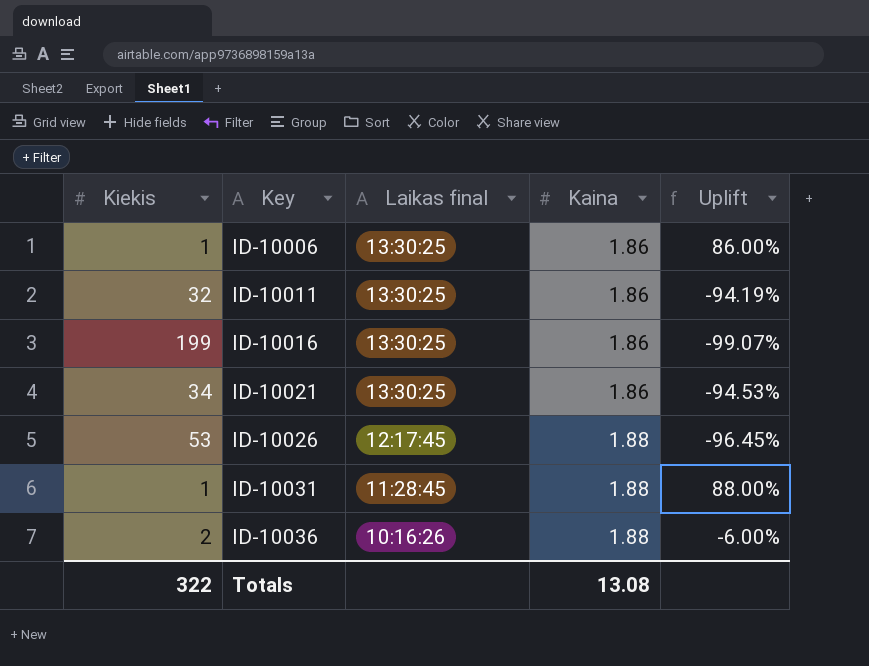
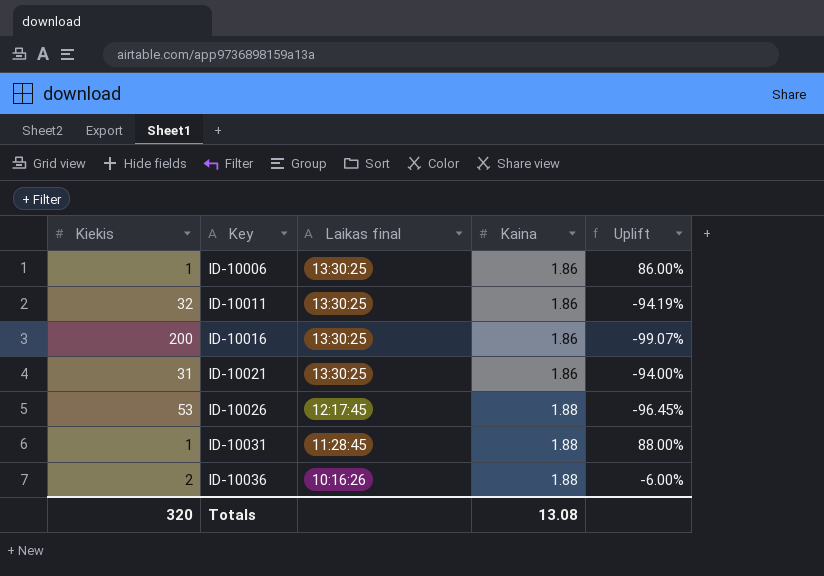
ID-10016 | Kiekis: 199 -> 200
ID-10021 | Kiekis: 34 -> 31
ID-10021 | Uplift: -94.53% -> -94.00%
Totals | Kiekis: 322 -> 320

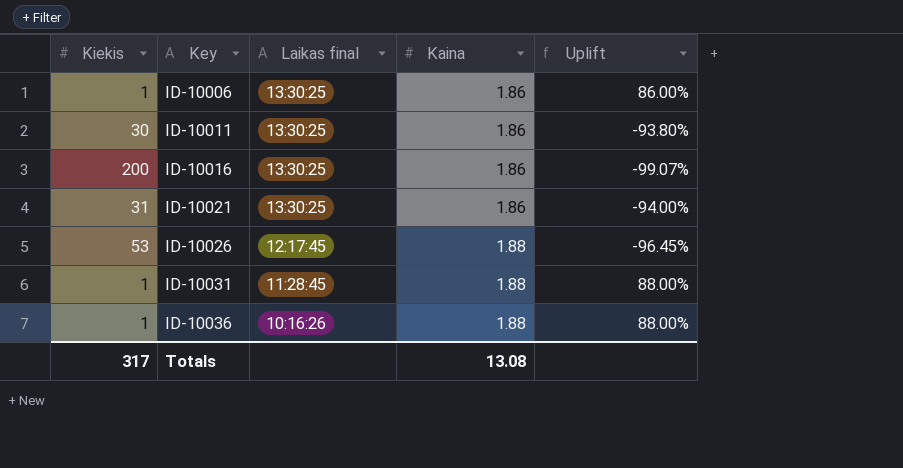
ID-10011 | Kiekis: 32 -> 30
ID-10011 | Uplift: -94.19% -> -93.80%
ID-10036 | Kiekis: 2 -> 1
ID-10036 | Uplift: -6.00% -> 88.00%
Totals | Kiekis: 320 -> 317

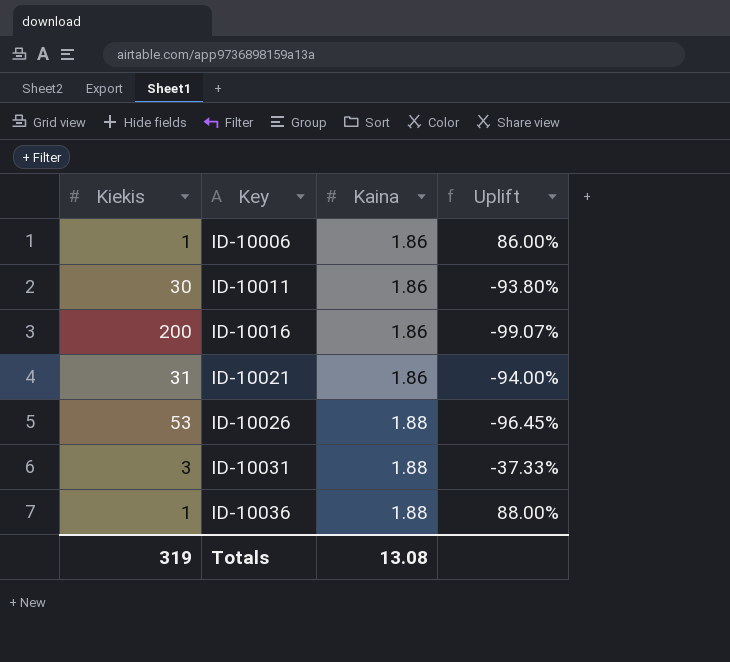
column Laikas final | position: 3 -> none
ID-10031 | Kiekis: 1 -> 3
ID-10031 | Uplift: 88.00% -> -37.33%
Totals | Kiekis: 317 -> 319

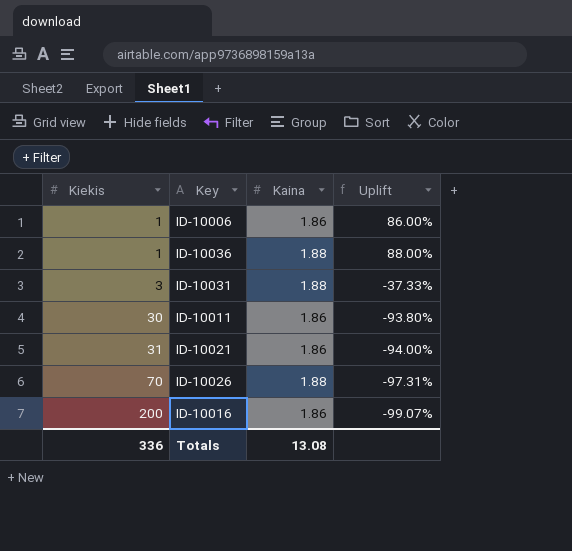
row order: Key ascending -> Kiekis ascending
ID-10026 | Kiekis: 53 -> 70
ID-10026 | Uplift: -96.45% -> -97.31%
Totals | Kiekis: 319 -> 336

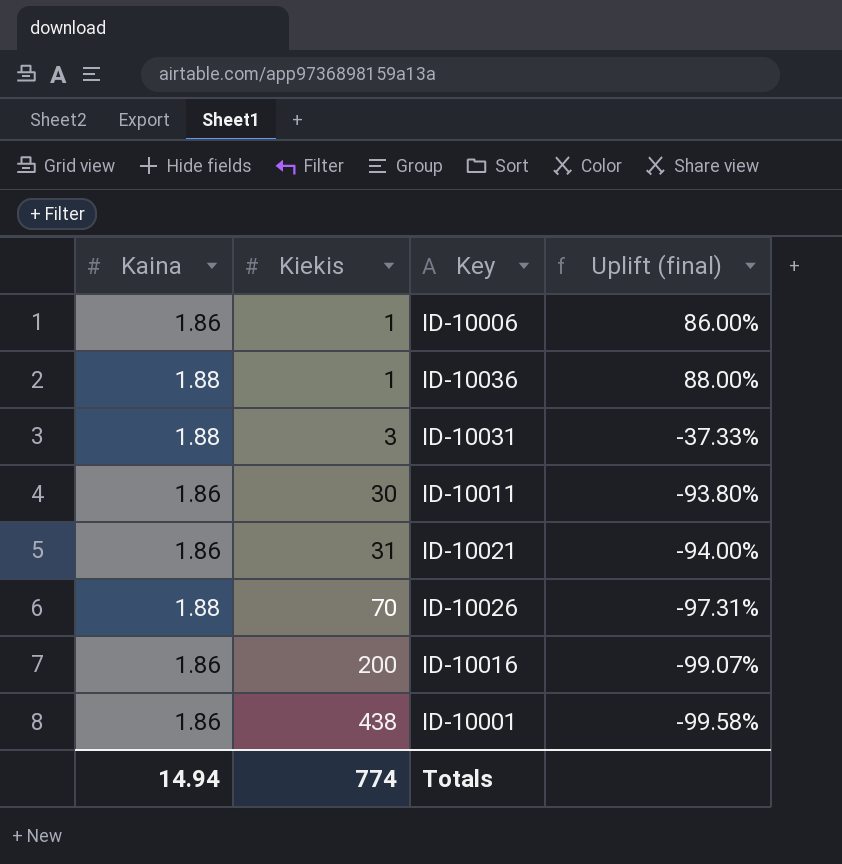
column Kaina | position: 3 -> 1
column name: Uplift -> Uplift (final)
row ID-10001: none -> 1.86 | 438 | -99.58%
Totals | Kaina: 13.08 -> 14.94
Totals | Kiekis: 336 -> 774

